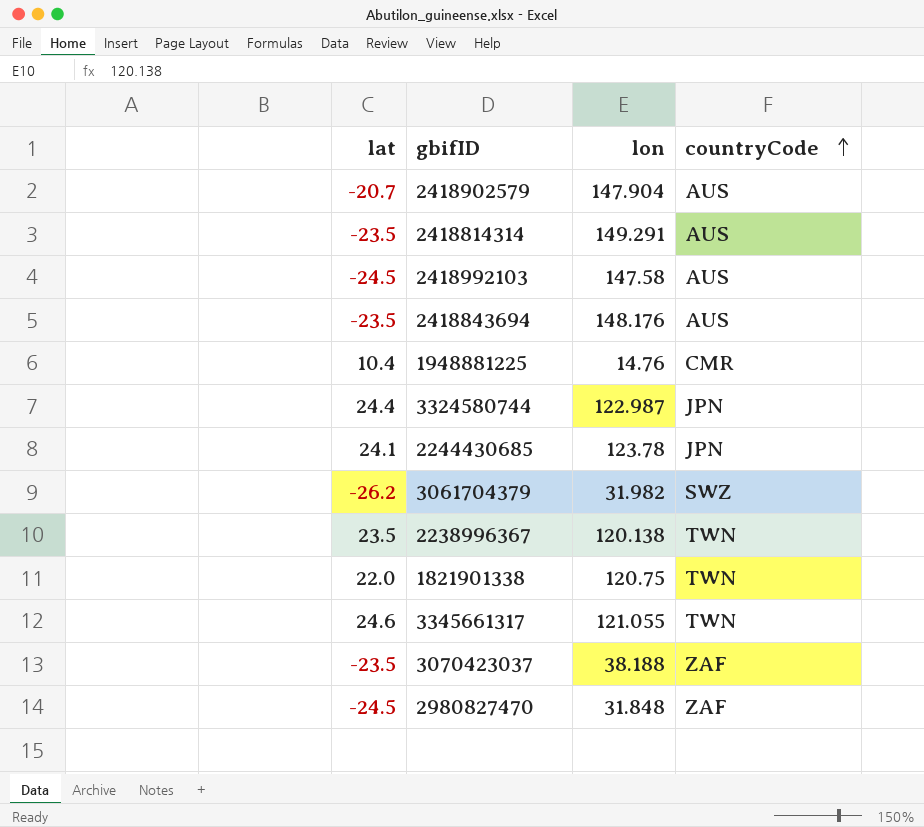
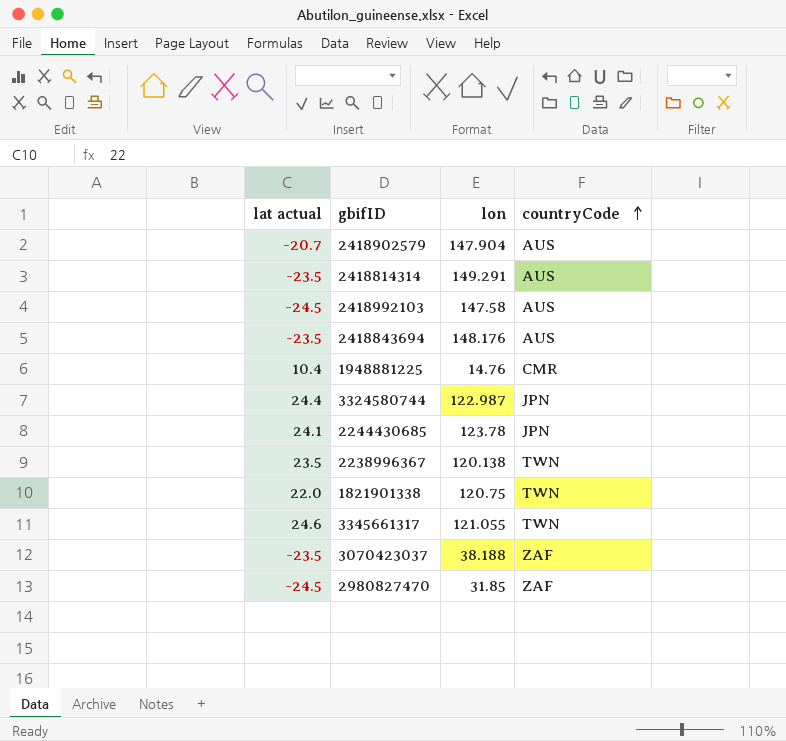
column name: lat -> lat actual
row 3061704379: -26.2 | 31.982 | SWZ -> none
2980827470 | lon: 31.848 -> 31.85

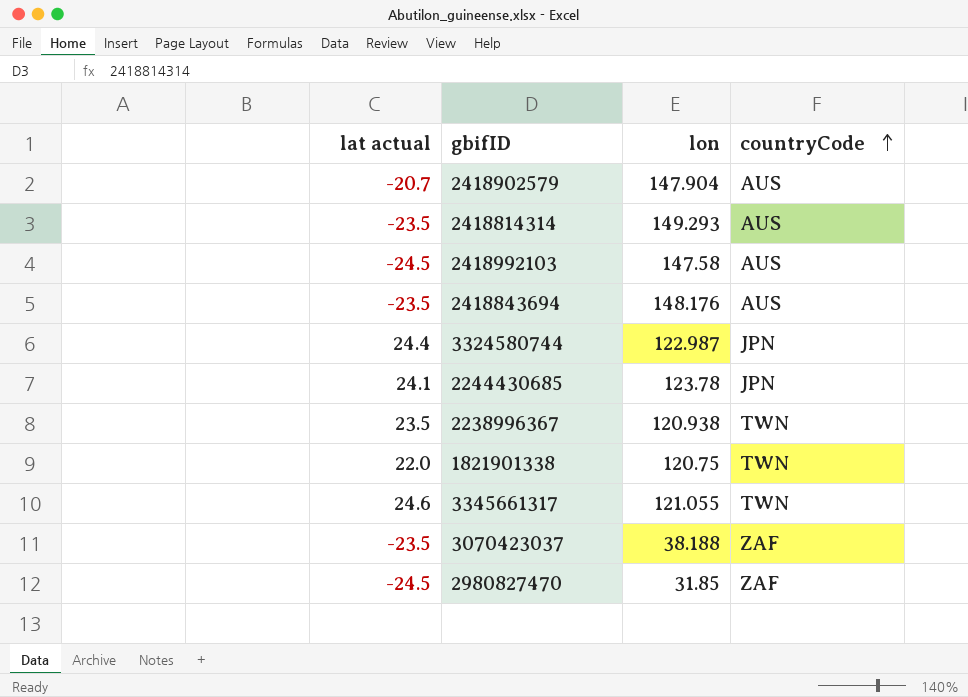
row 1948881225: 10.4 | 14.76 | CMR -> none
2418814314 | lon: 149.291 -> 149.293
2238996367 | lon: 120.138 -> 120.938

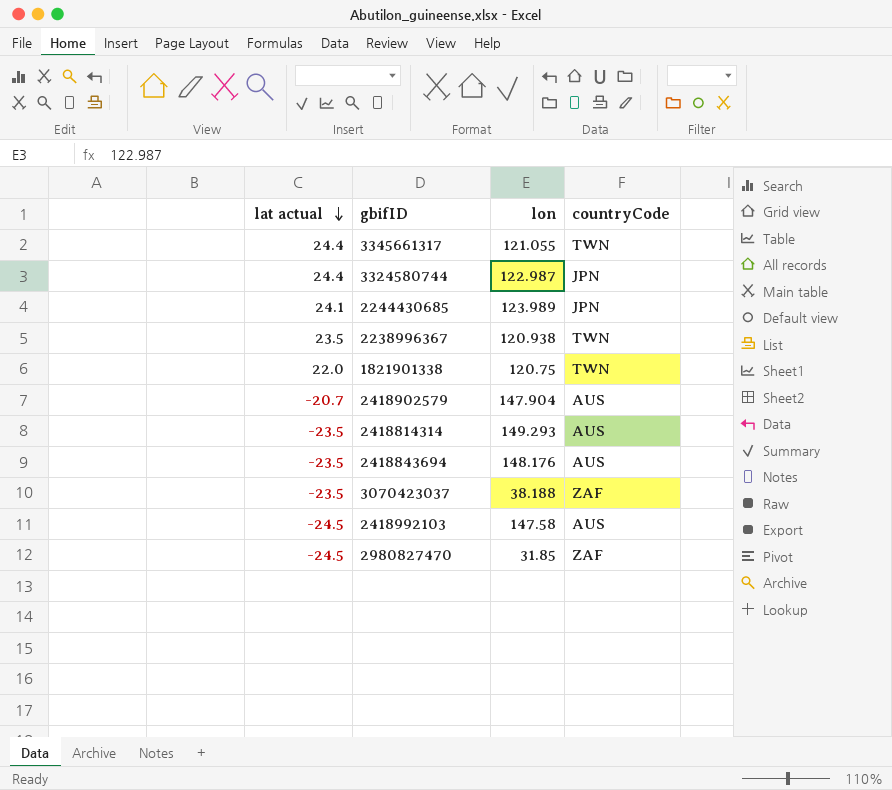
row order: countryCode ascending -> lat actual descending
3345661317 | lat actual: 24.6 -> 24.4
2244430685 | lon: 123.78 -> 123.989

